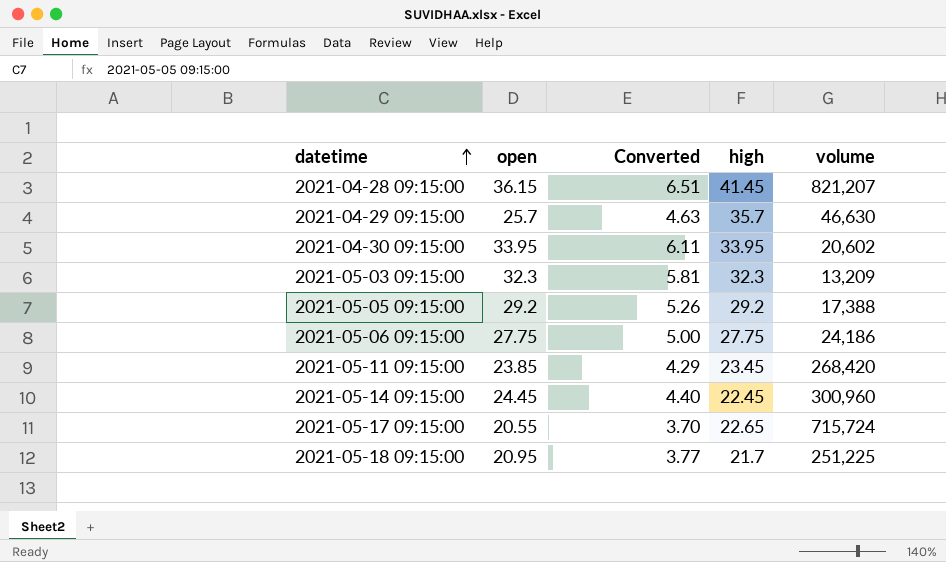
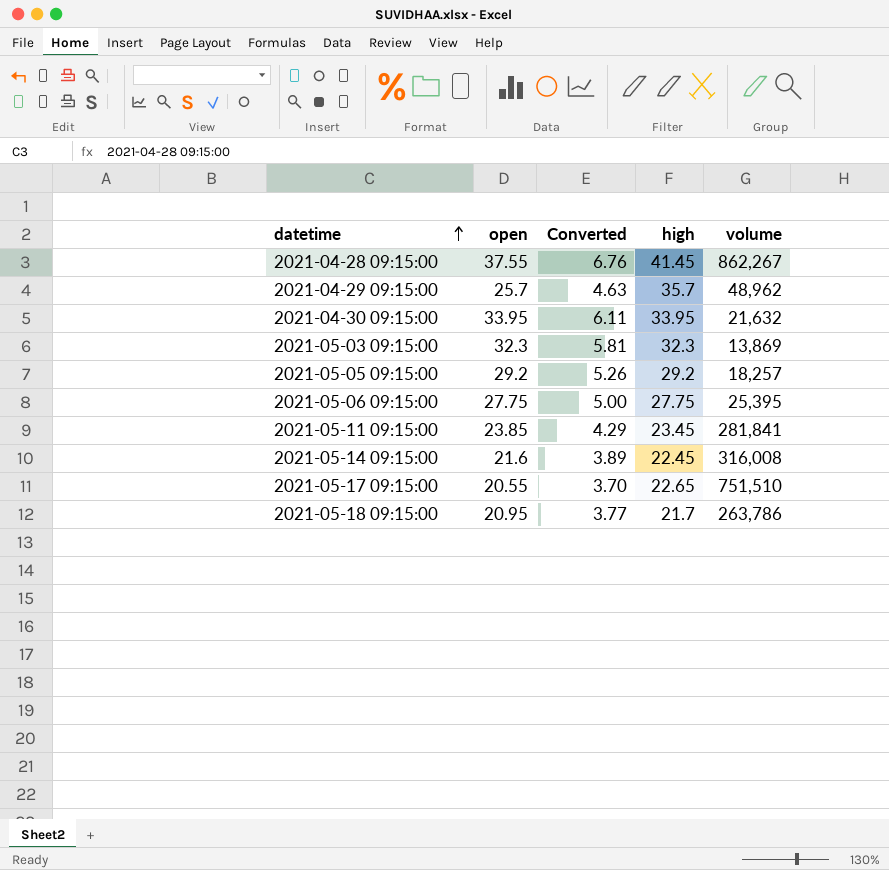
2021-04-28 09:15:00 | open: 36.15 -> 37.55
2021-04-28 09:15:00 | Converted: 6.51 -> 6.76
2021-04-28 09:15:00 | volume: 821,207 -> 862,267
2021-04-29 09:15:00 | volume: 46,630 -> 48,962
2021-04-30 09:15:00 | volume: 20,602 -> 21,632
2021-05-03 09:15:00 | volume: 13,209 -> 13,869
2021-05-05 09:15:00 | volume: 17,388 -> 18,257
2021-05-06 09:15:00 | volume: 24,186 -> 25,395
2021-05-11 09:15:00 | volume: 268,420 -> 281,841
2021-05-14 09:15:00 | open: 24.45 -> 21.6
2021-05-14 09:15:00 | Converted: 4.40 -> 3.89
2021-05-14 09:15:00 | volume: 300,960 -> 316,008
2021-05-17 09:15:00 | volume: 715,724 -> 751,510
2021-05-18 09:15:00 | volume: 251,225 -> 263,786

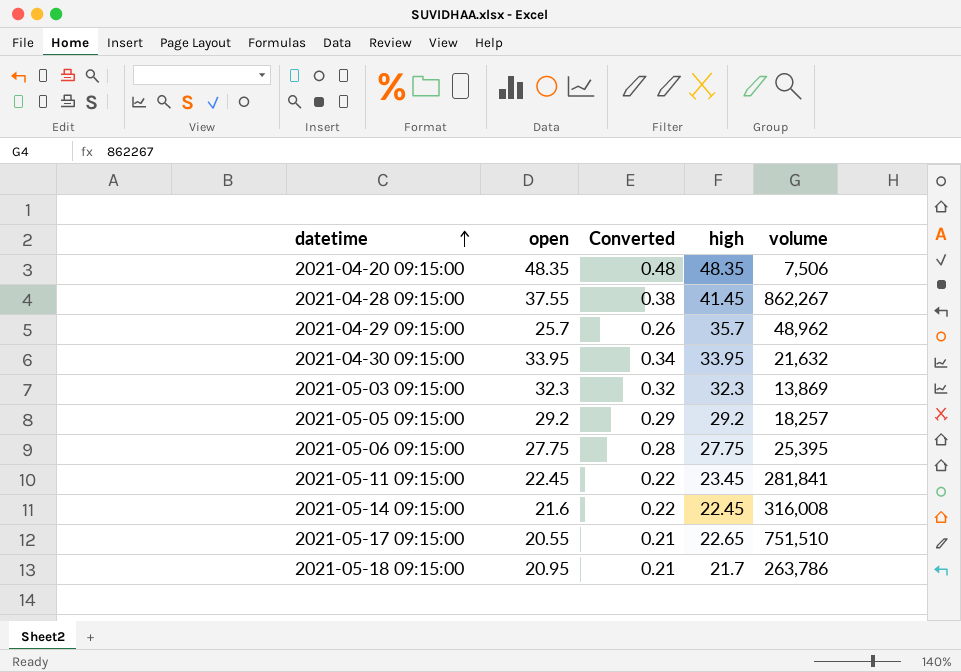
column Converted | formula: [open] * 0.18 -> [open] * 0.01
row 2021-04-20 09:15:00: none -> 48.35 | 0.48 | 48.35 | 7,506
2021-05-11 09:15:00 | open: 23.85 -> 22.45

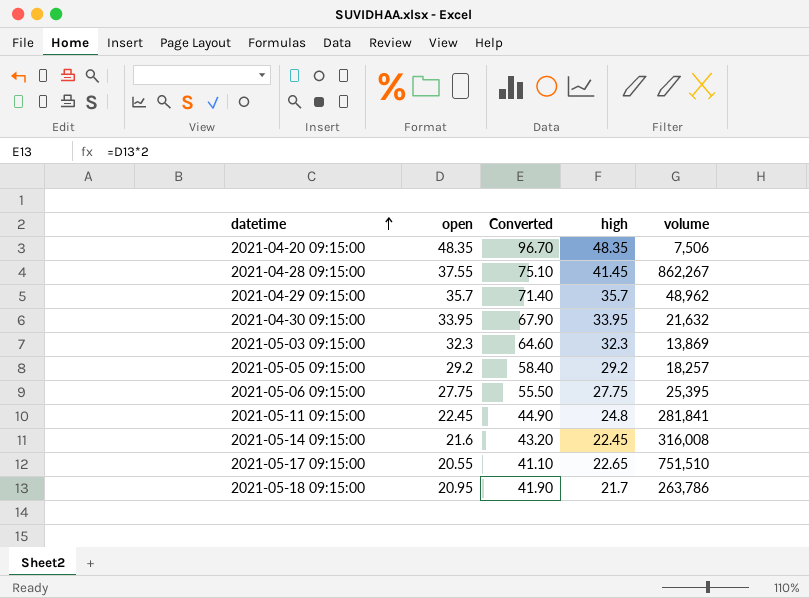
column Converted | formula: [open] * 0.01 -> [open] * 2
2021-04-29 09:15:00 | open: 25.7 -> 35.7
2021-05-11 09:15:00 | high: 23.45 -> 24.8

